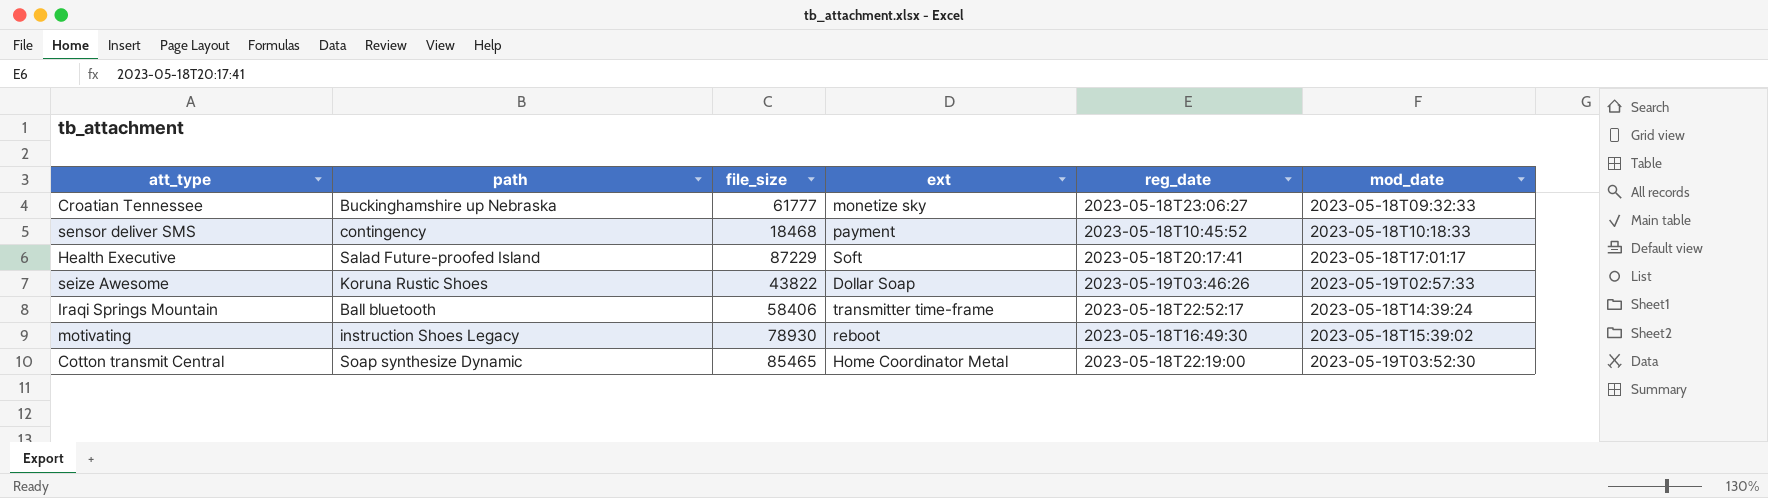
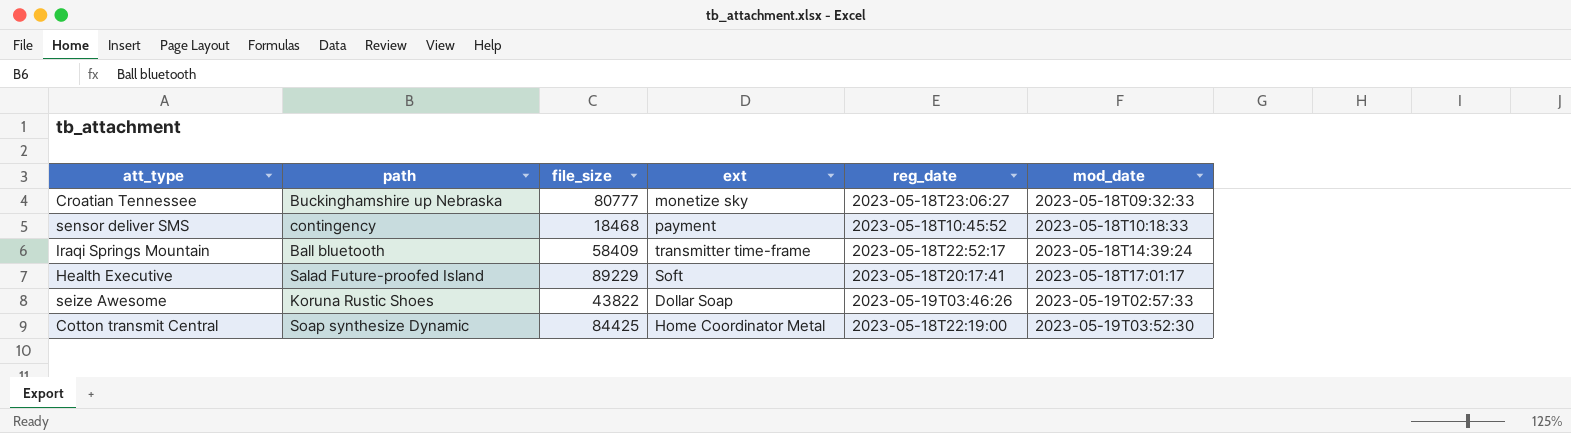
row order: none -> mod_date ascending
row motivating: instruction Shoes Legacy | 78930 | reboot | 2023-05-18T16:49:30 | 2023-05-18T15:39:02 -> none
Croatian Tennessee | file_size: 61777 -> 80777
Iraqi Springs Mountain | file_size: 58406 -> 58409
Health Executive | file_size: 87229 -> 89229
Cotton transmit Central | file_size: 85465 -> 84425

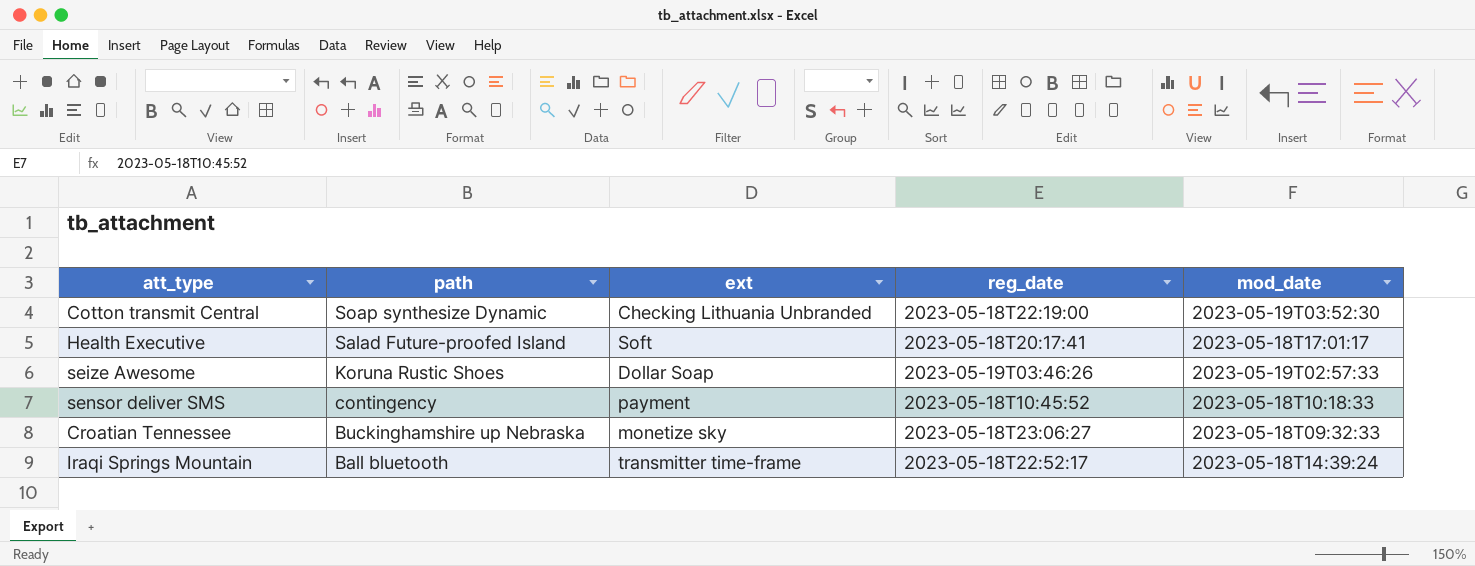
row order: mod_date ascending -> path descending
column file_size | position: 3 -> none
Cotton transmit Central | ext: Home Coordinator Metal -> Checking Lithuania Unbranded

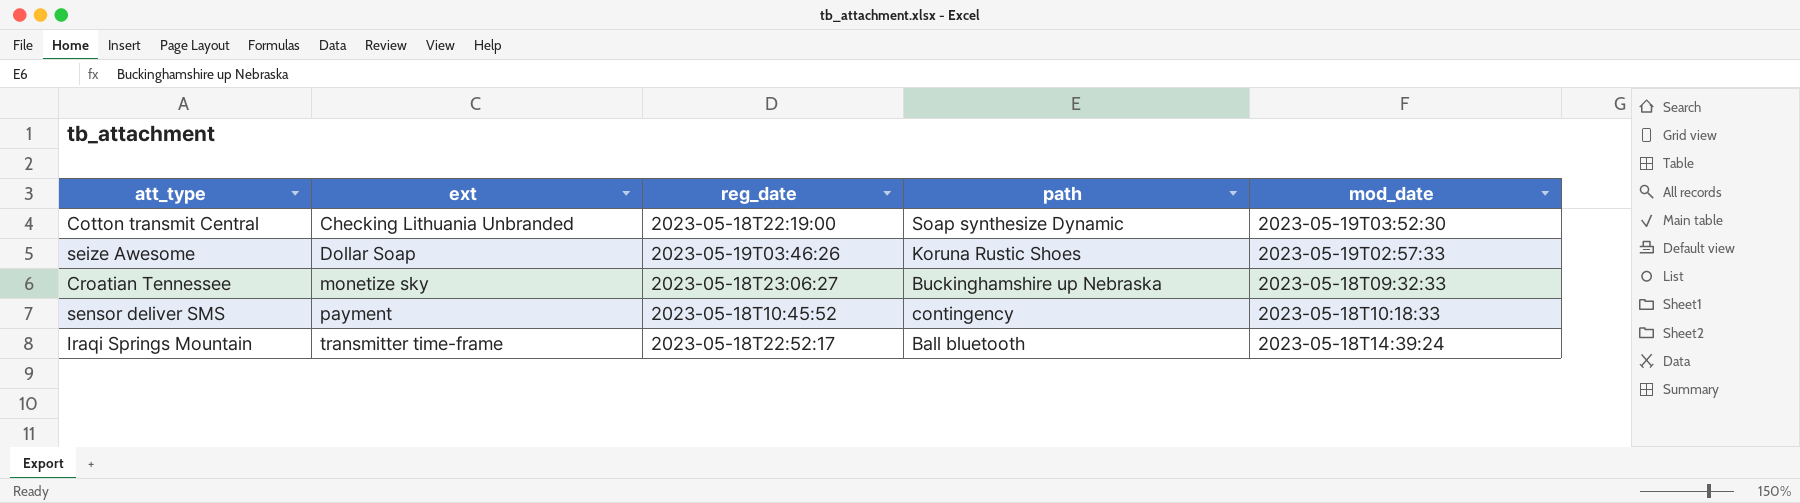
row order: path descending -> ext ascending
column path | position: 2 -> 4
row Health Executive: Salad Future-proofed Island | Soft | 2023-05-18T20:17:41 | 2023-05-18T17:01:17 -> none

